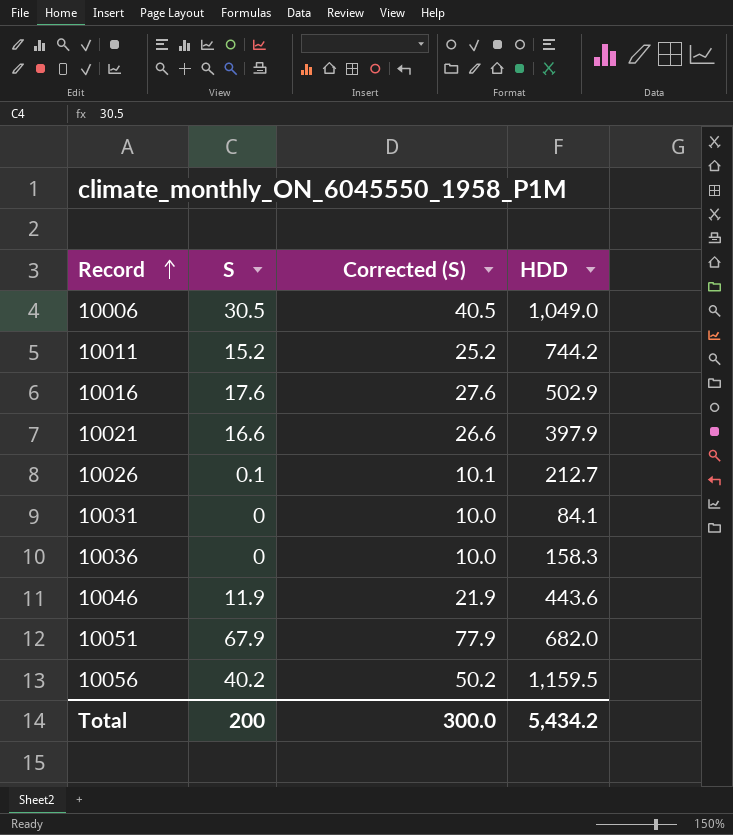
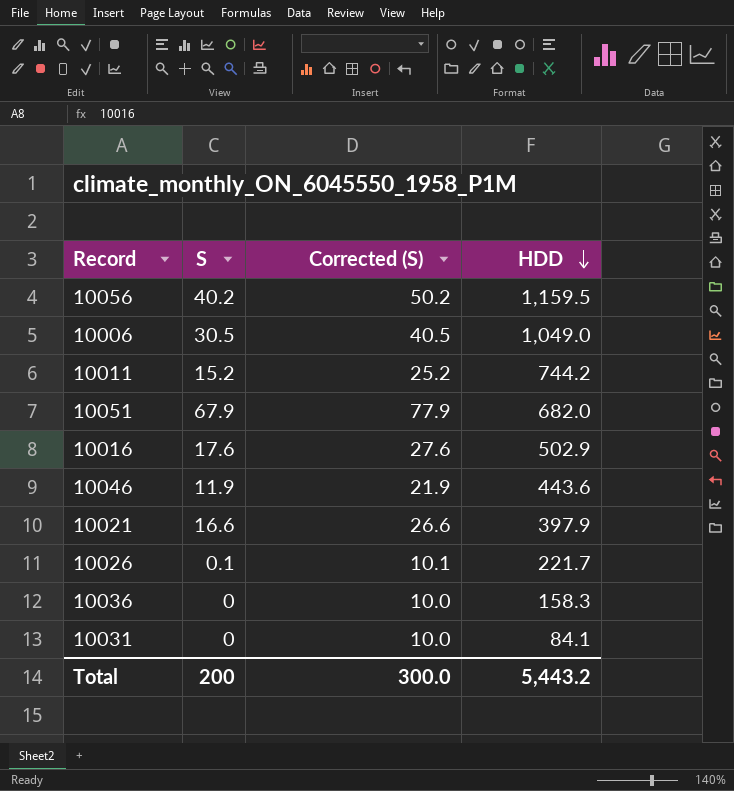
row order: Record ascending -> HDD descending
10026 | HDD: 212.7 -> 221.7
Total | HDD: 5,434.2 -> 5,443.2

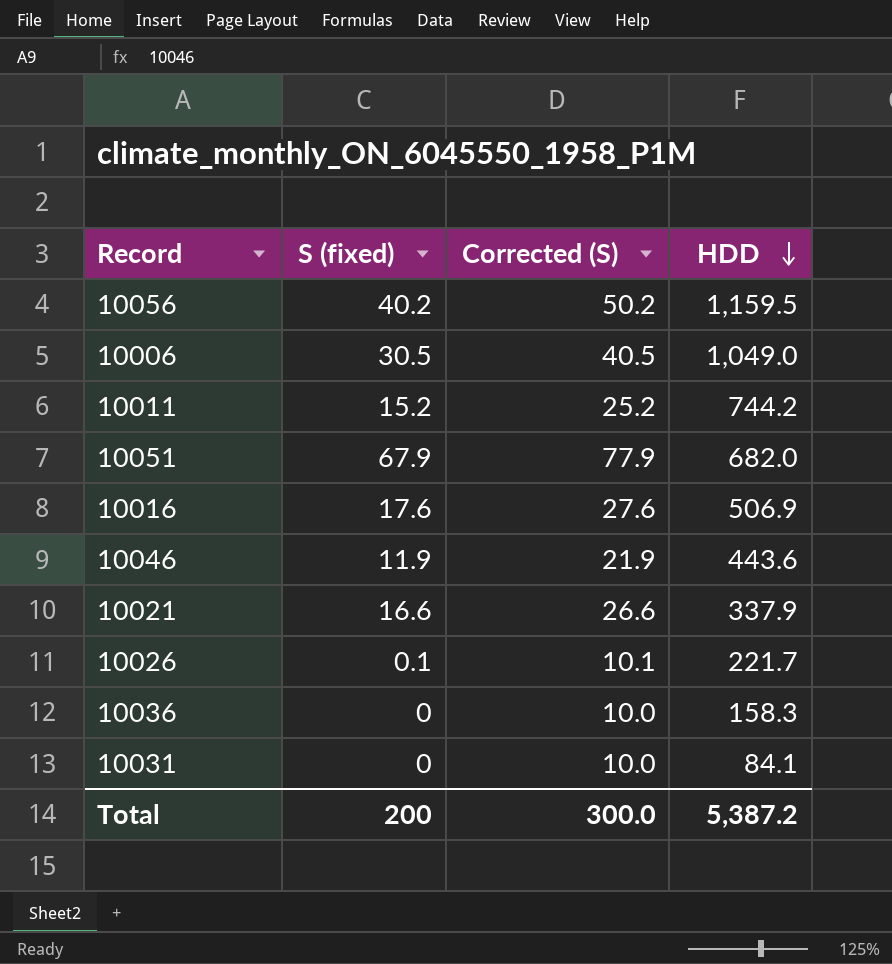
column name: S -> S (fixed)
10016 | HDD: 502.9 -> 506.9
10021 | HDD: 397.9 -> 337.9
Total | HDD: 5,443.2 -> 5,387.2

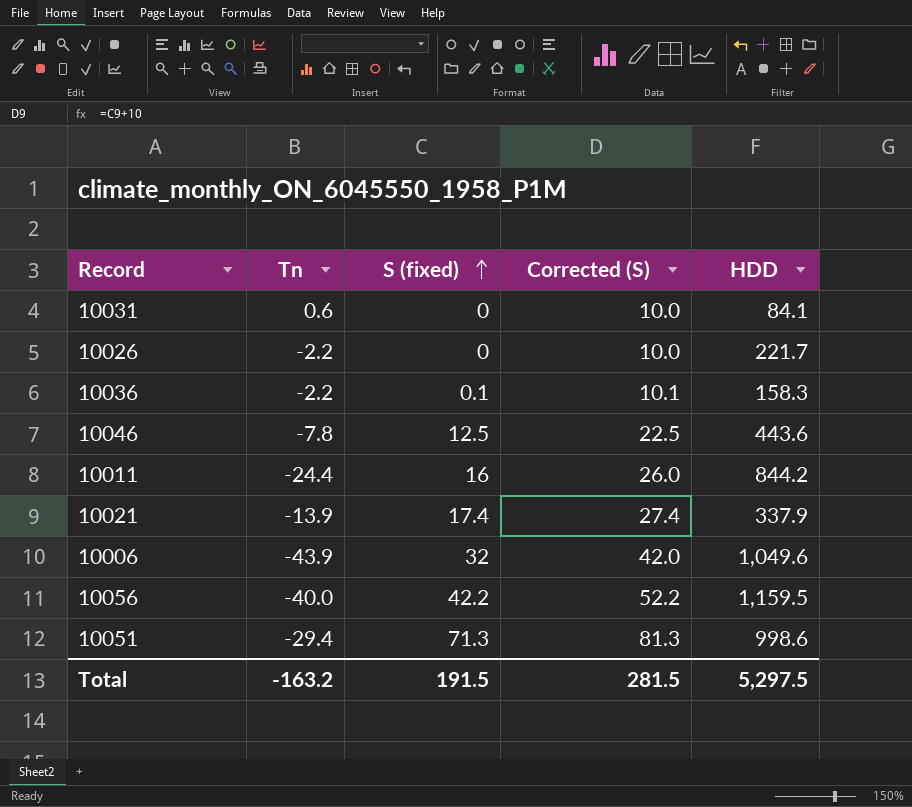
row order: HDD descending -> S (fixed) ascending
column Tn | position: none -> 2
row 10016: 17.6 | 27.6 | 506.9 -> none
10026 | S (fixed): 0.1 -> 0
10026 | Corrected (S): 10.1 -> 10.0
10036 | S (fixed): 0 -> 0.1
10036 | Corrected (S): 10.0 -> 10.1
10046 | S (fixed): 11.9 -> 12.5
10046 | Corrected (S): 21.9 -> 22.5
10011 | S (fixed): 15.2 -> 16
10011 | Corrected (S): 25.2 -> 26.0
10011 | HDD: 744.2 -> 844.2
10021 | S (fixed): 16.6 -> 17.4
10021 | Corrected (S): 26.6 -> 27.4
10006 | S (fixed): 30.5 -> 32
10006 | Corrected (S): 40.5 -> 42.0
10006 | HDD: 1,049.0 -> 1,049.6
10056 | S (fixed): 40.2 -> 42.2
10056 | Corrected (S): 50.2 -> 52.2
10051 | S (fixed): 67.9 -> 71.3
10051 | Corrected (S): 77.9 -> 81.3
10051 | HDD: 682.0 -> 998.6
Total | S (fixed): 200 -> 191.5
Total | Corrected (S): 300.0 -> 281.5
Total | HDD: 5,387.2 -> 5,297.5

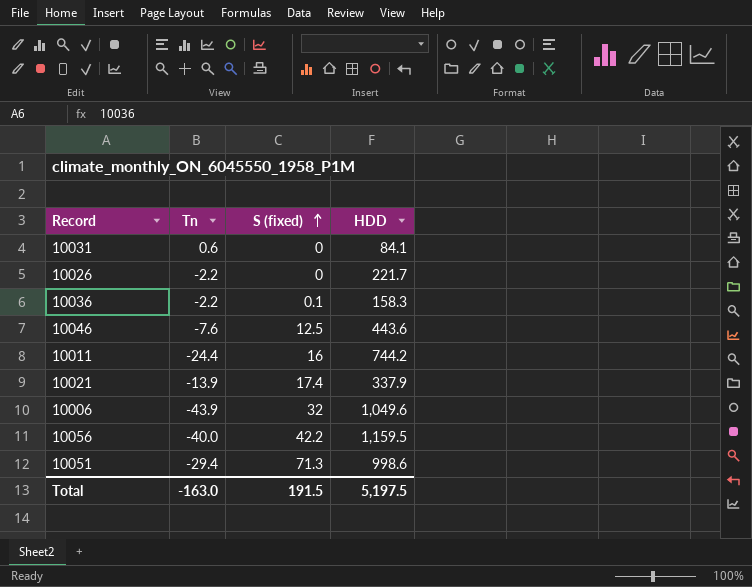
column Corrected (S) | formula: [S (fixed)] + 10 -> none
10046 | Tn: -7.8 -> -7.6
10011 | HDD: 844.2 -> 744.2
Total | Tn: -163.2 -> -163.0
Total | HDD: 5,297.5 -> 5,197.5

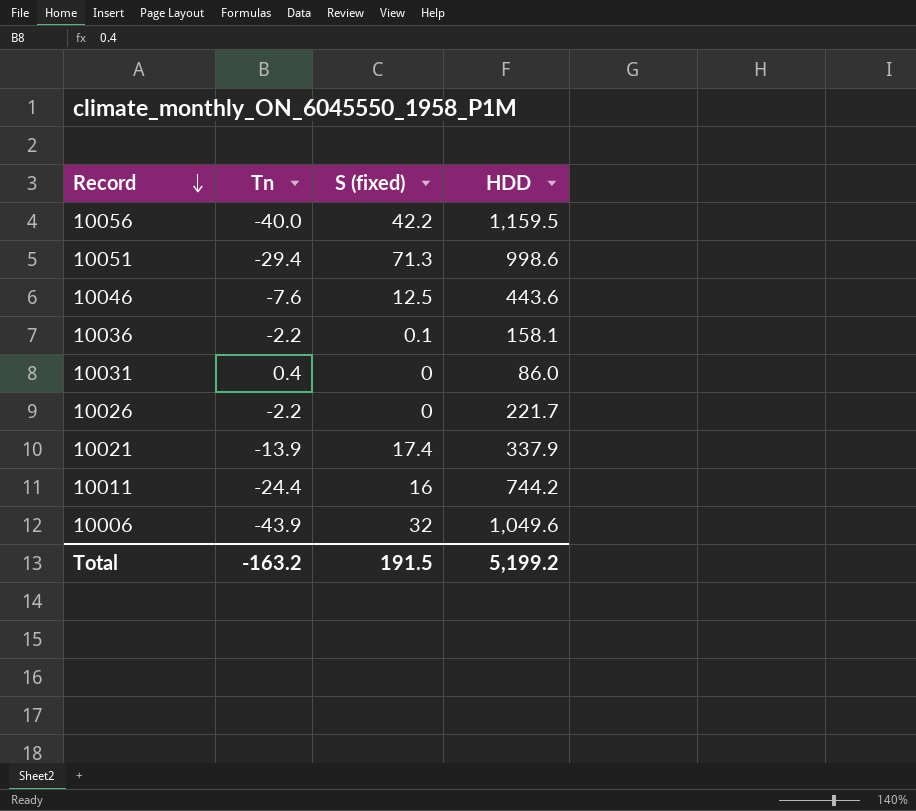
row order: S (fixed) ascending -> Record descending
10036 | HDD: 158.3 -> 158.1
10031 | Tn: 0.6 -> 0.4
10031 | HDD: 84.1 -> 86.0
Total | Tn: -163.0 -> -163.2
Total | HDD: 5,197.5 -> 5,199.2

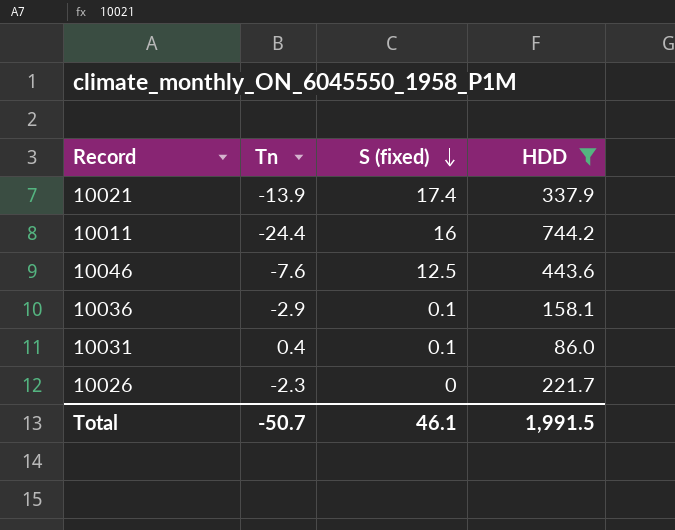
filter: none -> HDD <= 744.2
row order: Record descending -> S (fixed) descending
10036 | Tn: -2.2 -> -2.9
10031 | S (fixed): 0 -> 0.1
10026 | Tn: -2.2 -> -2.3
Total | Tn: -163.2 -> -50.7
Total | S (fixed): 191.5 -> 46.1
Total | HDD: 5,199.2 -> 1,991.5

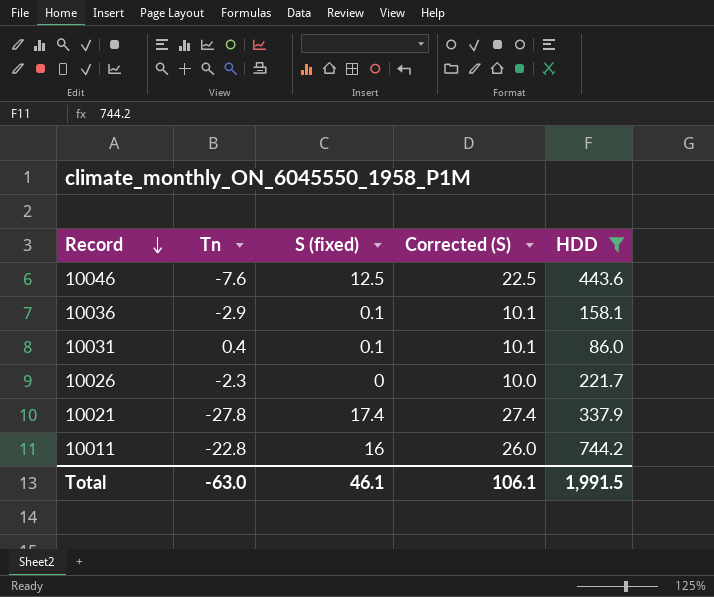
row order: S (fixed) descending -> Record descending
column Corrected (S) | formula: none -> [S (fixed)] + 10
10021 | Tn: -13.9 -> -27.8
10011 | Tn: -24.4 -> -22.8
Total | Tn: -50.7 -> -63.0

